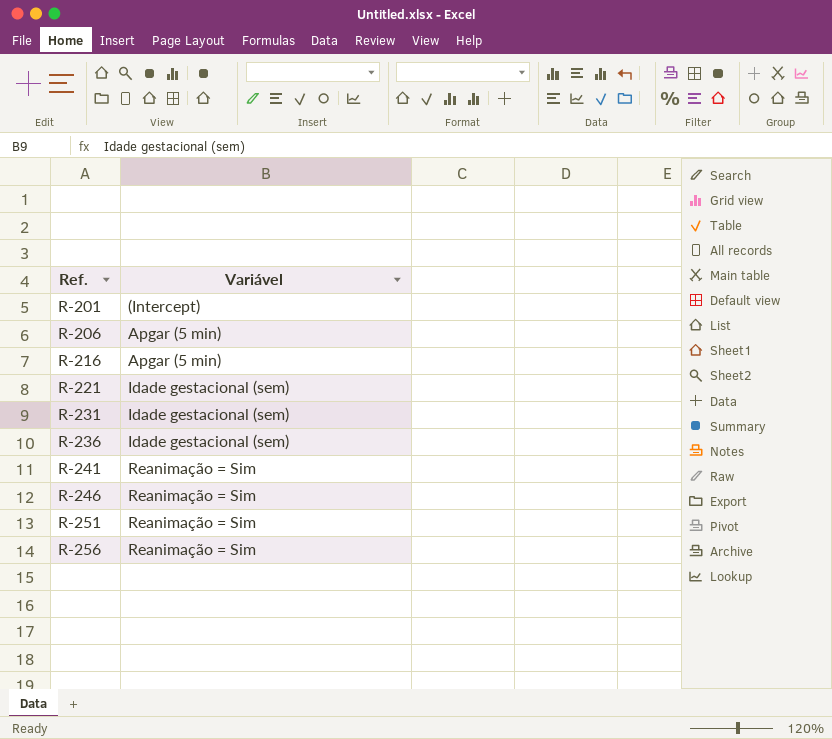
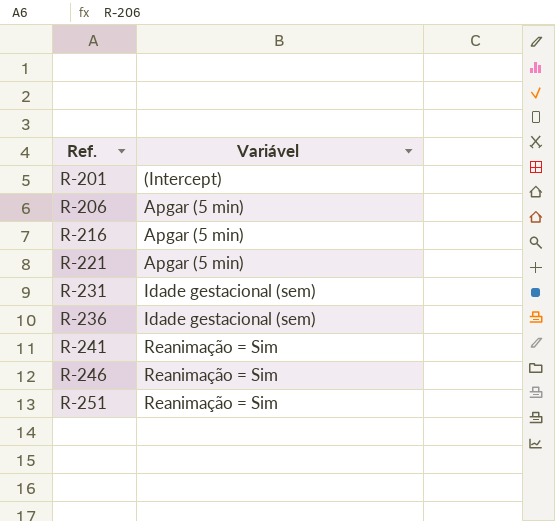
row R-256: Reanimação = Sim -> none
R-221 | Variável: Idade gestacional (sem) -> Apgar (5 min)

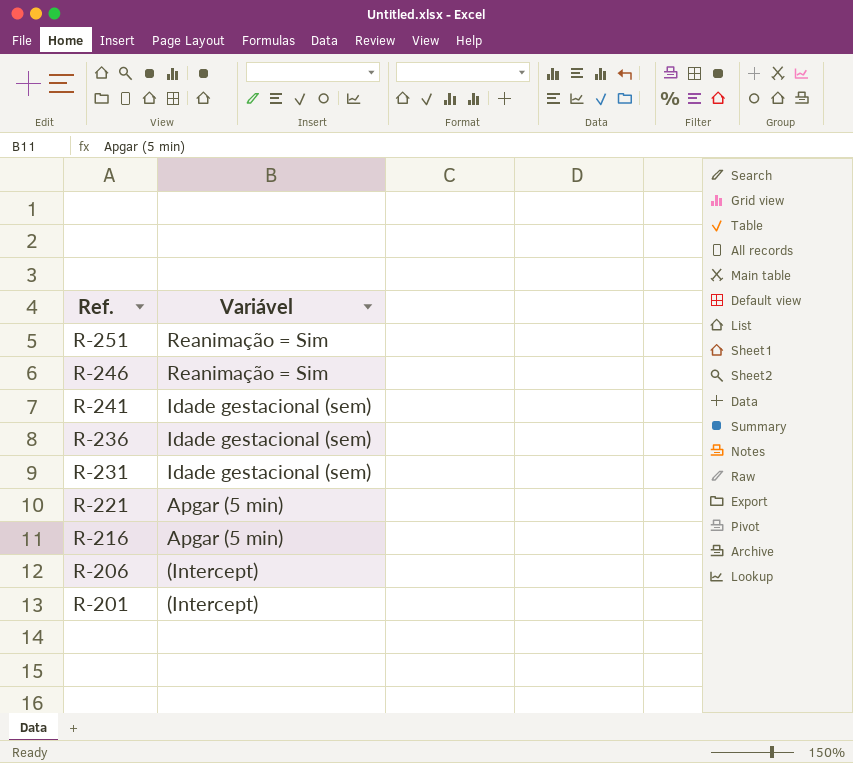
row order: Ref. ascending -> Ref. descending
R-241 | Variável: Reanimação = Sim -> Idade gestacional (sem)
R-206 | Variável: Apgar (5 min) -> (Intercept)

